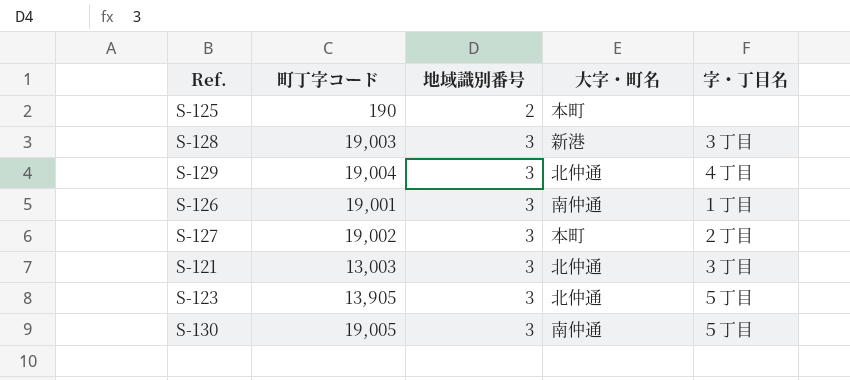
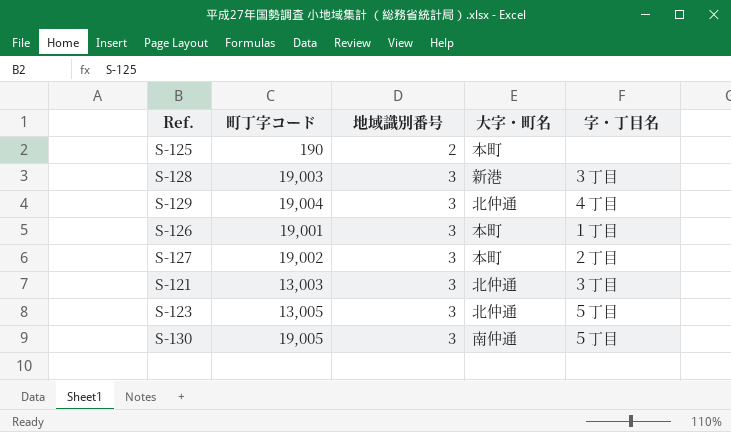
S-126 | 大字・町名: 南仲通 -> 本町
S-123 | 町丁字コード: 13,905 -> 13,005

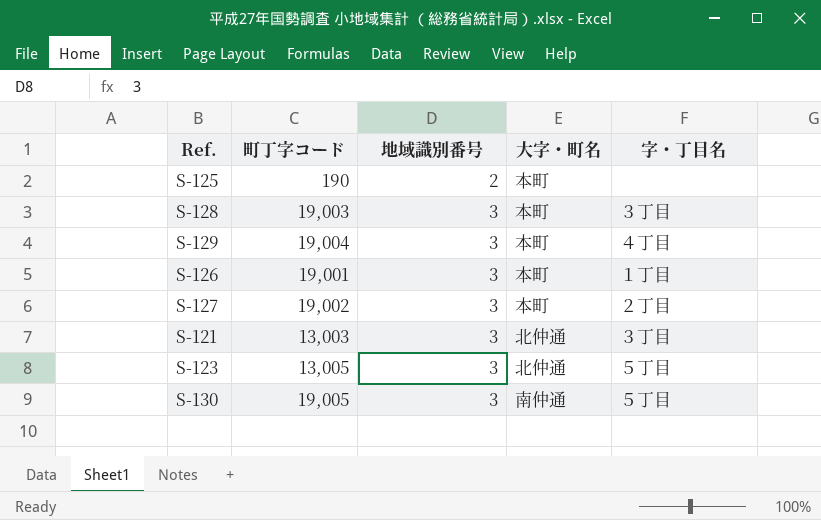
S-128 | 大字・町名: 新港 -> 本町
S-129 | 大字・町名: 北仲通 -> 本町

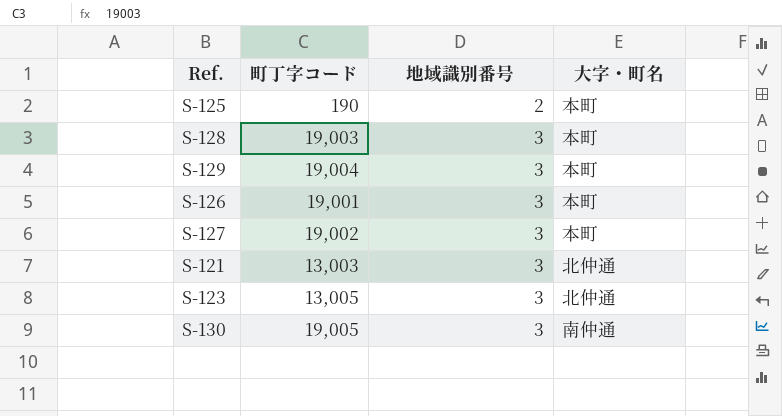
column 字・丁目名 | position: 5 -> none

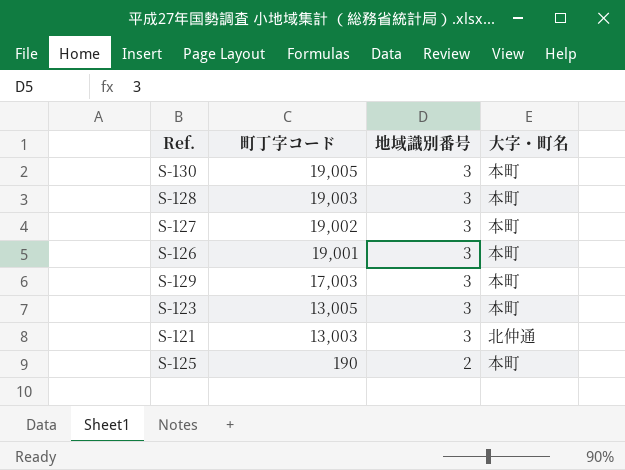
row order: 地域識別番号 ascending -> 町丁字コード descending
S-130 | 大字・町名: 南仲通 -> 本町
S-129 | 町丁字コード: 19,004 -> 17,003
S-123 | 大字・町名: 北仲通 -> 本町

